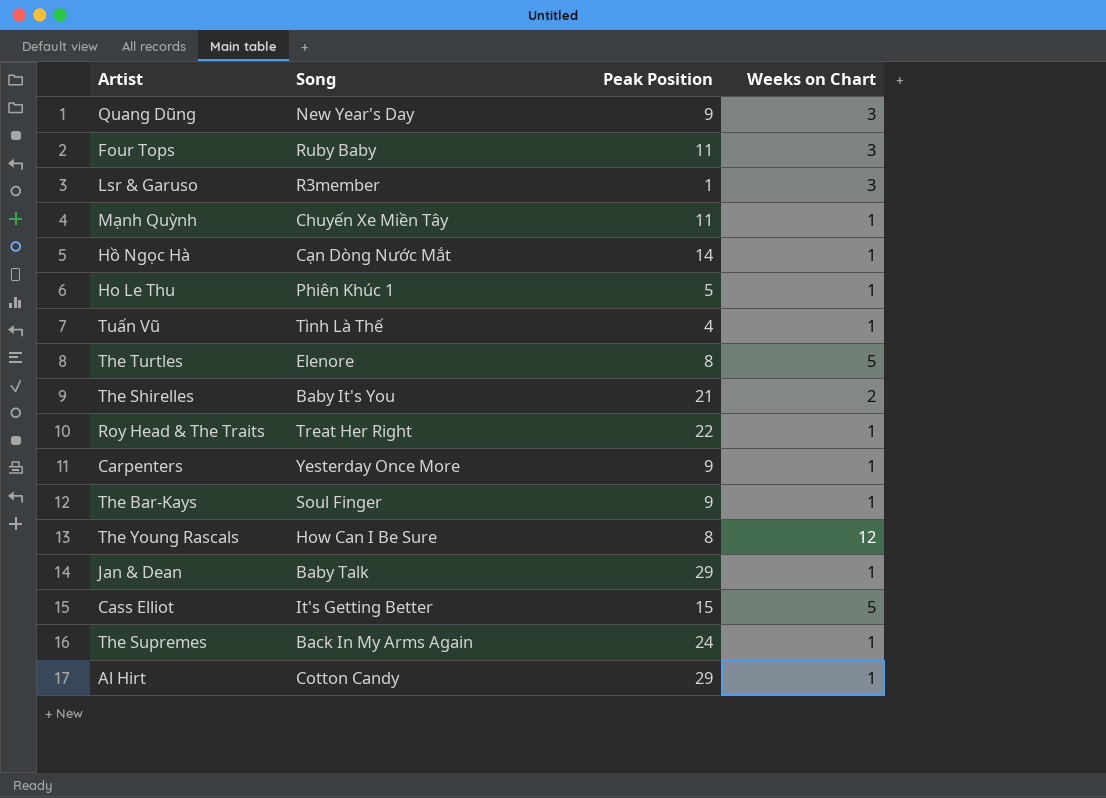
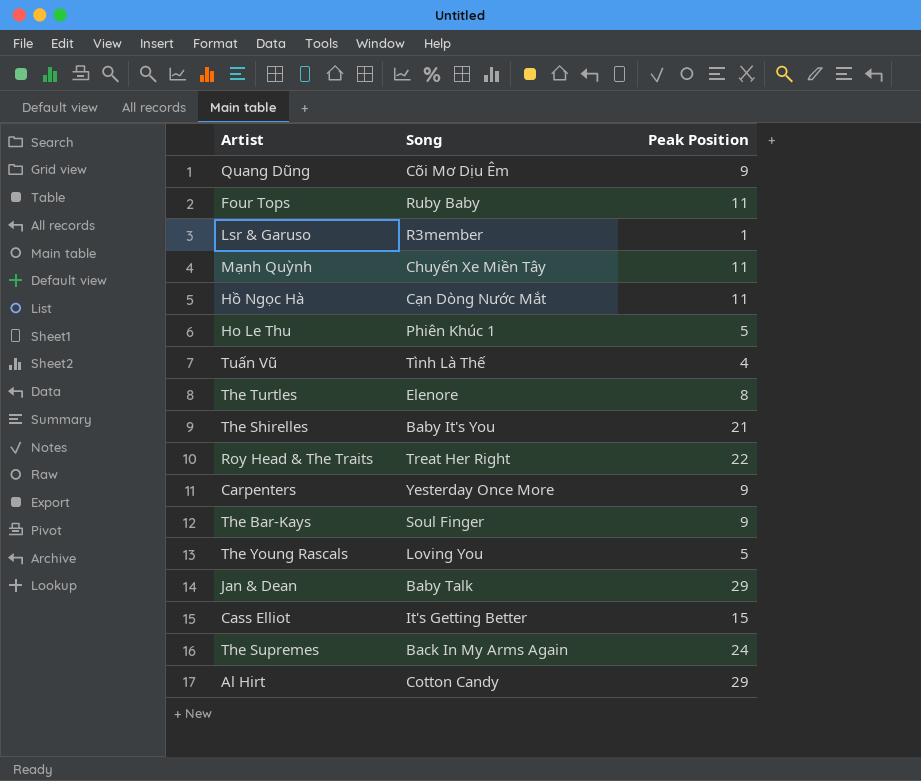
column Weeks on Chart | position: 4 -> none
Quang Dũng | Song: New Year's Day -> Cõi Mơ Dịu Êm
Hồ Ngọc Hà | Peak Position: 14 -> 11
The Young Rascals | Song: How Can I Be Sure -> Loving You
The Young Rascals | Peak Position: 8 -> 5

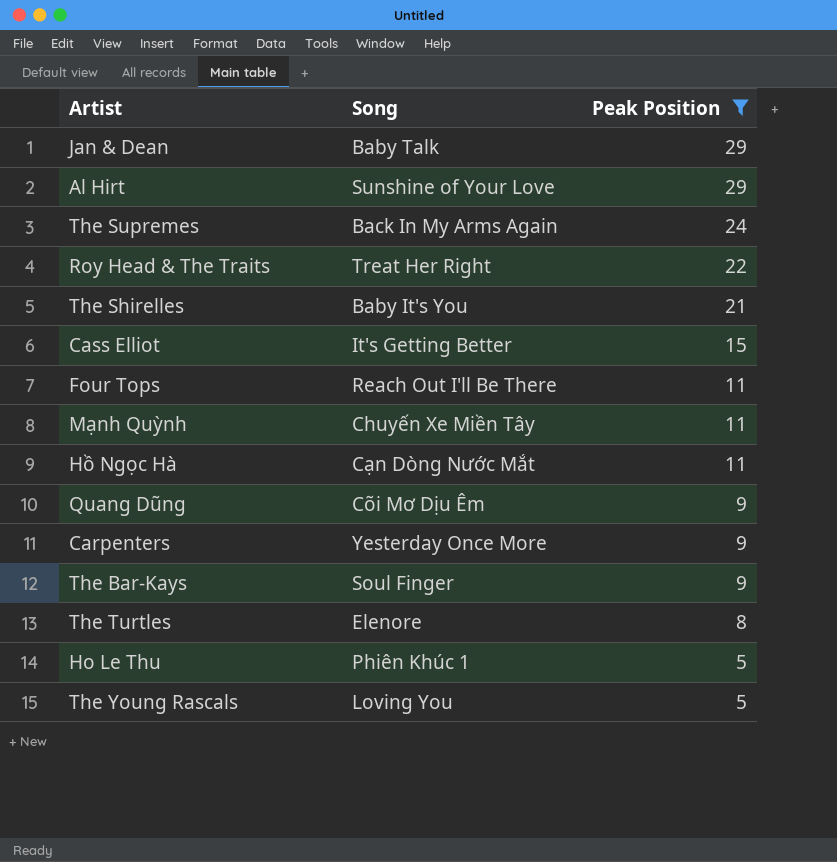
filter: none -> Peak Position >= 5
row order: none -> Peak Position descending
Al Hirt | Song: Cotton Candy -> Sunshine of Your Love
Four Tops | Song: Ruby Baby -> Reach Out I'll Be There

